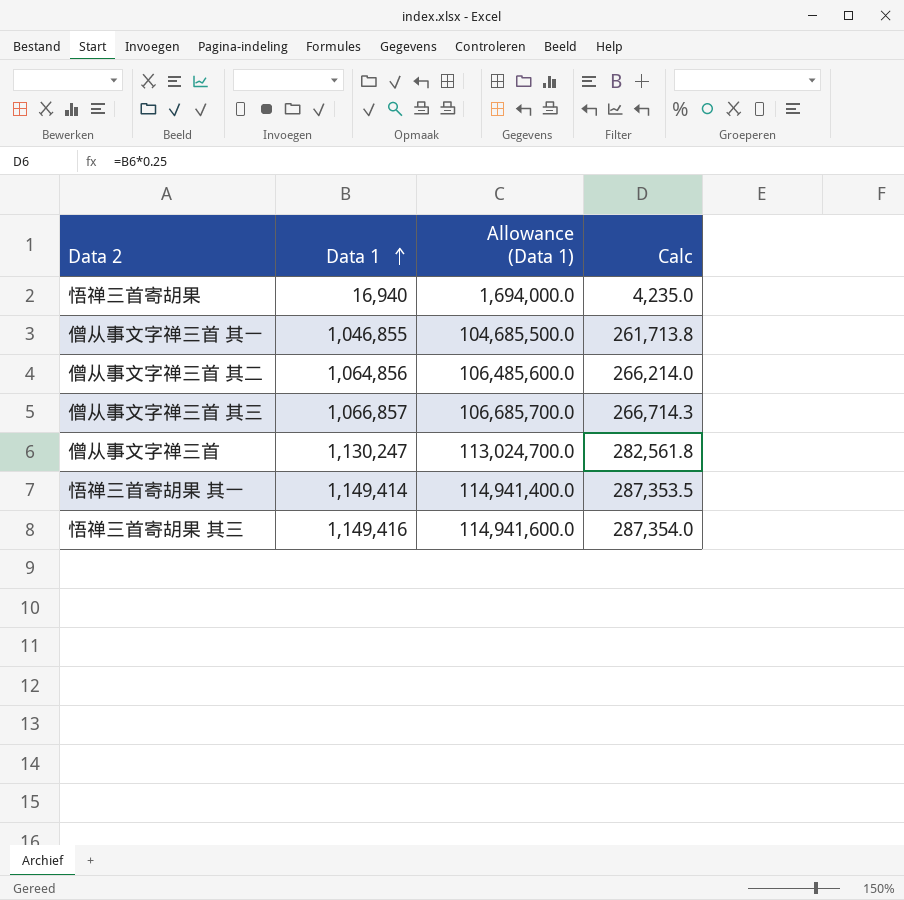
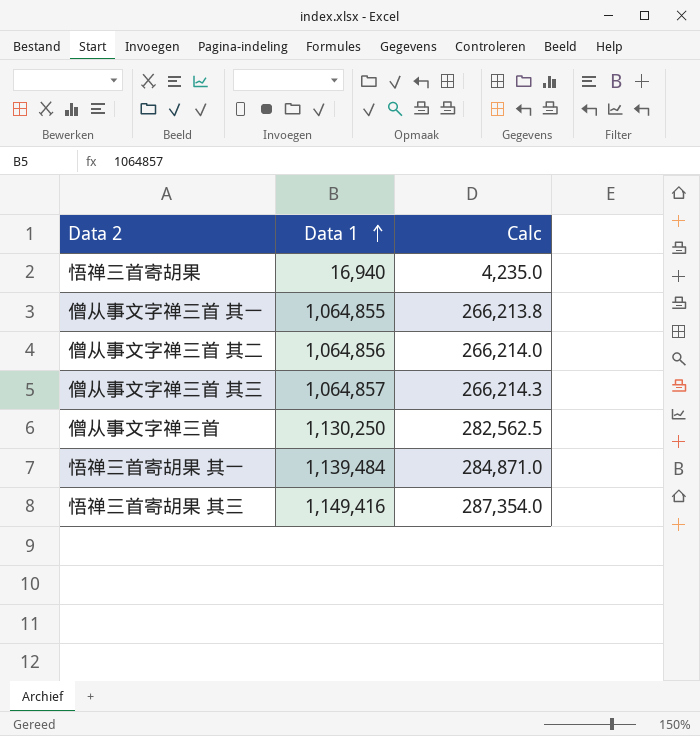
column Allowance (Data 1) | formula: [Data 1] * 100 -> none
僧从事文字禅三首 其一 | Data 1: 1,046,855 -> 1,064,855
僧从事文字禅三首 其一 | Calc: 261,713.8 -> 266,213.8
僧从事文字禅三首 其三 | Data 1: 1,066,857 -> 1,064,857
僧从事文字禅三首 其三 | Calc: 266,714.3 -> 266,214.3
僧从事文字禅三首 | Data 1: 1,130,247 -> 1,130,250
僧从事文字禅三首 | Calc: 282,561.8 -> 282,562.5
悟禅三首寄胡果 其一 | Data 1: 1,149,414 -> 1,139,484
悟禅三首寄胡果 其一 | Calc: 287,353.5 -> 284,871.0

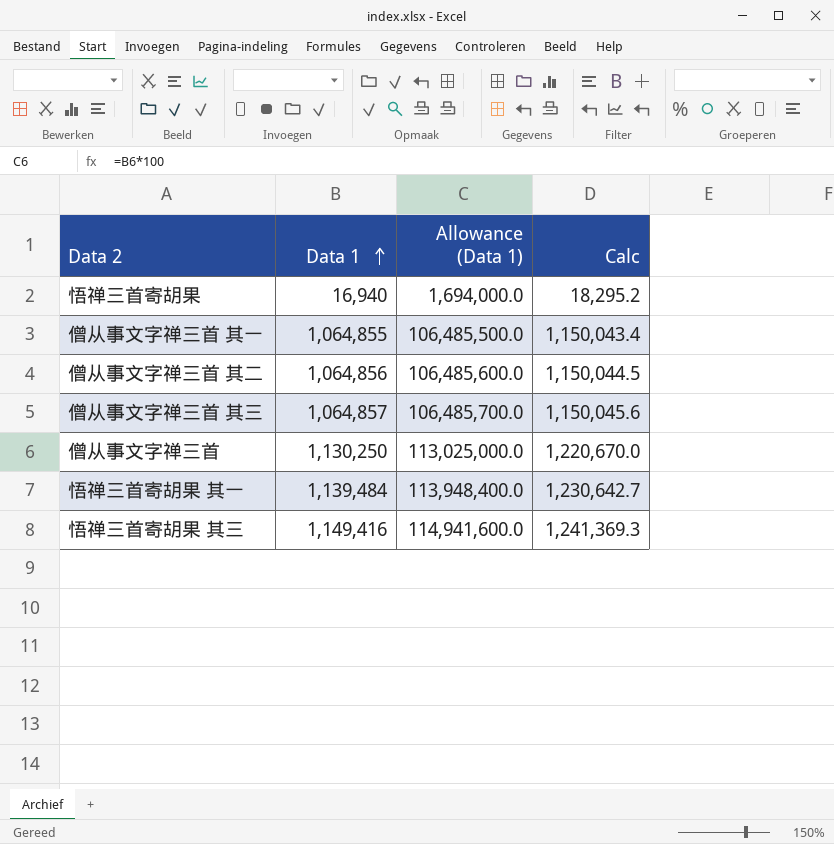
column Allowance (Data 1) | formula: none -> [Data 1] * 100
column Calc | formula: [Data 1] * 0.25 -> [Data 1] * 1.08

